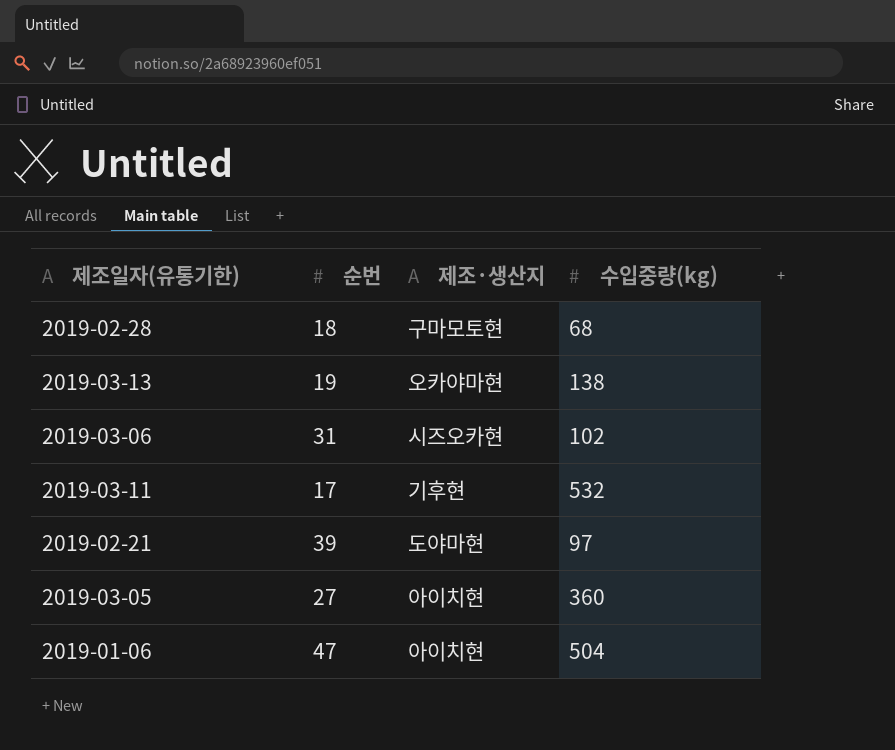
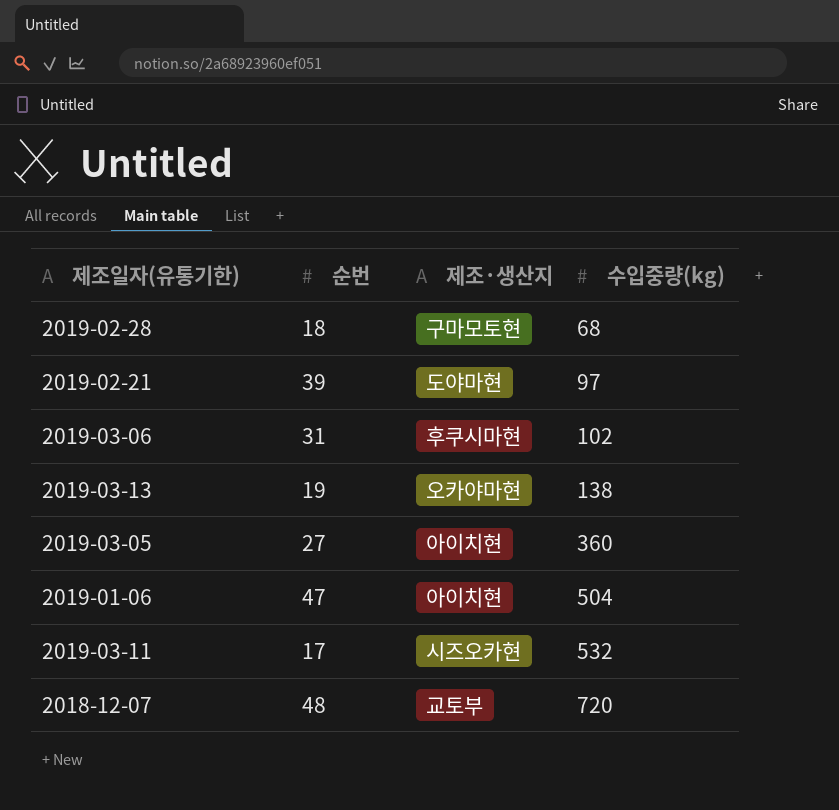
row order: none -> 수입중량(kg) ascending
2019-03-06 | 제조·생산지: 시즈오카현 -> 후쿠시마현
2019-03-11 | 제조·생산지: 기후현 -> 시즈오카현
row 2018-12-07: none -> 48 | 교토부 | 720

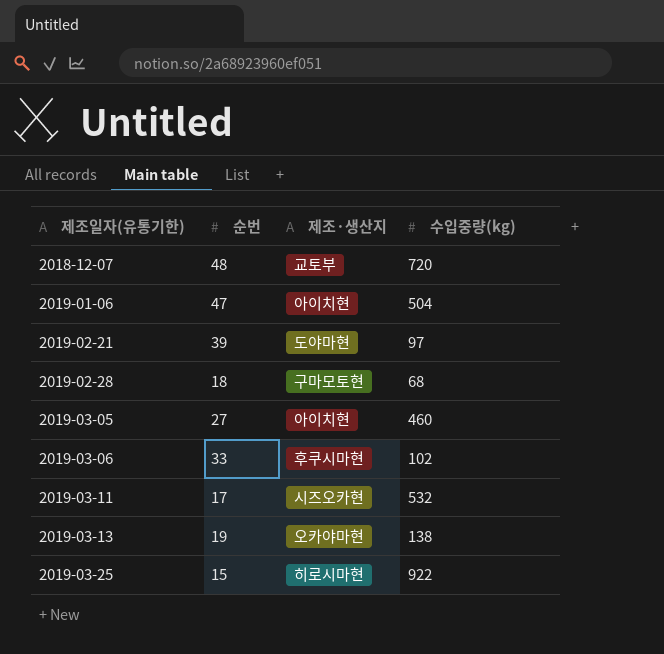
row order: 수입중량(kg) ascending -> 제조일자(유통기한) ascending
2019-03-05 | 수입중량(kg): 360 -> 460
2019-03-06 | 순번: 31 -> 33
row 2019-03-25: none -> 15 | 히로시마현 | 922

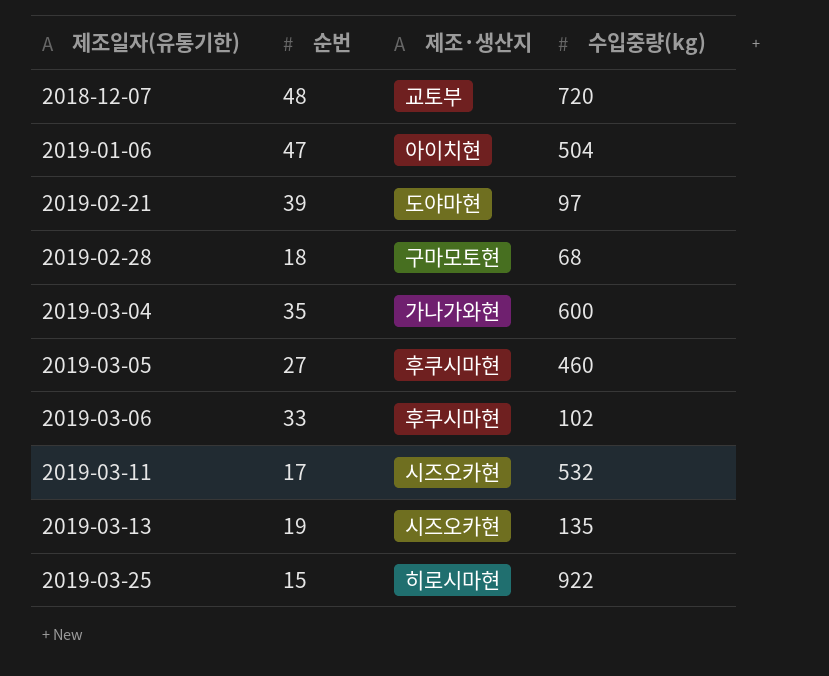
row 2019-03-04: none -> 35 | 가나가와현 | 600
2019-03-05 | 제조·생산지: 아이치현 -> 후쿠시마현
2019-03-13 | 제조·생산지: 오카야마현 -> 시즈오카현
2019-03-13 | 수입중량(kg): 138 -> 135

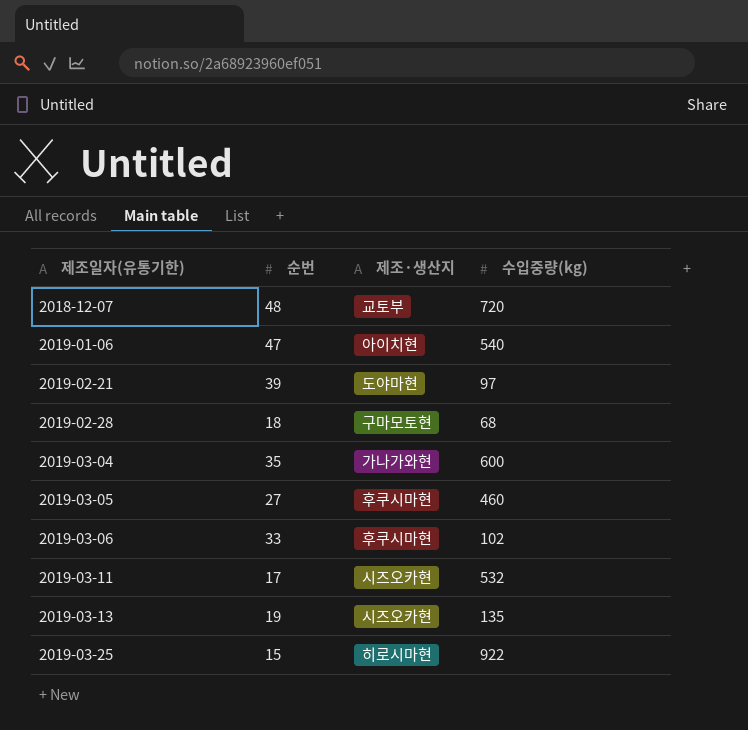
2019-01-06 | 수입중량(kg): 504 -> 540

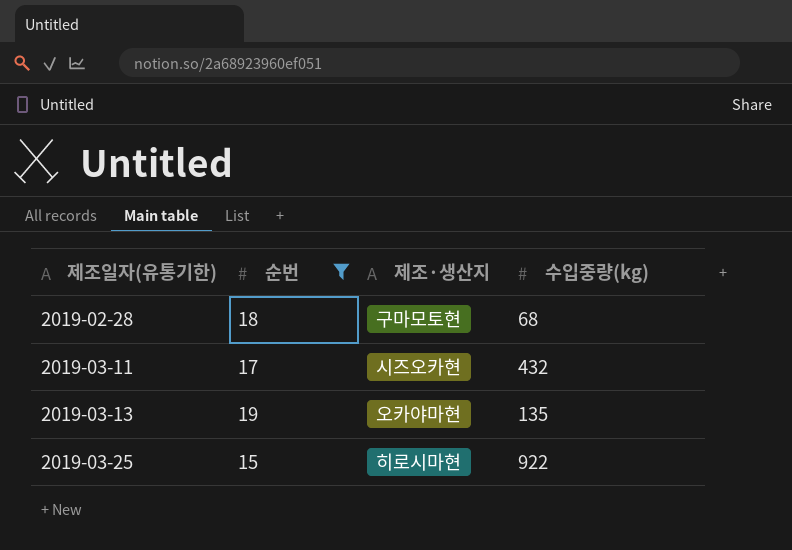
filter: none -> 순번 <= 19
2019-03-11 | 수입중량(kg): 532 -> 432
2019-03-13 | 제조·생산지: 시즈오카현 -> 오카야마현

